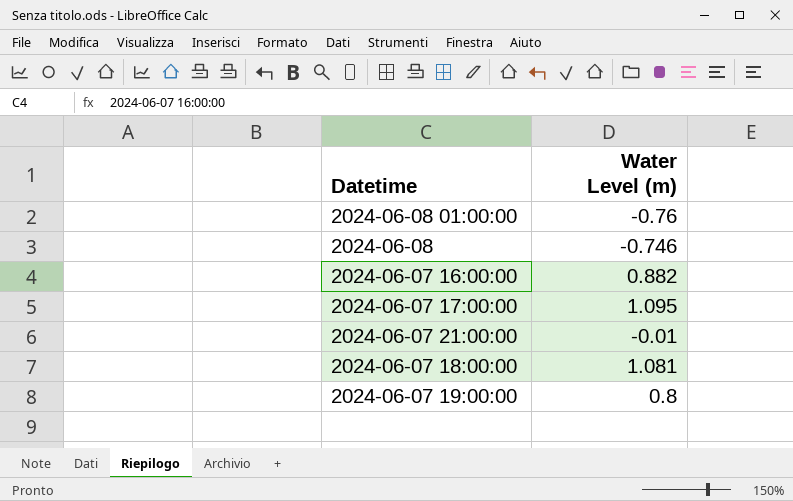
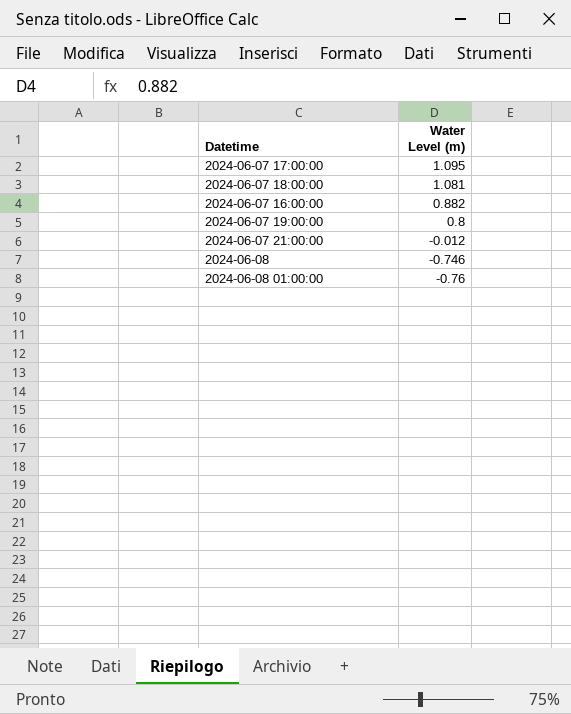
row order: none -> Water Level (m) descending
2024-06-07 21:00:00 | Water Level (m): -0.01 -> -0.012

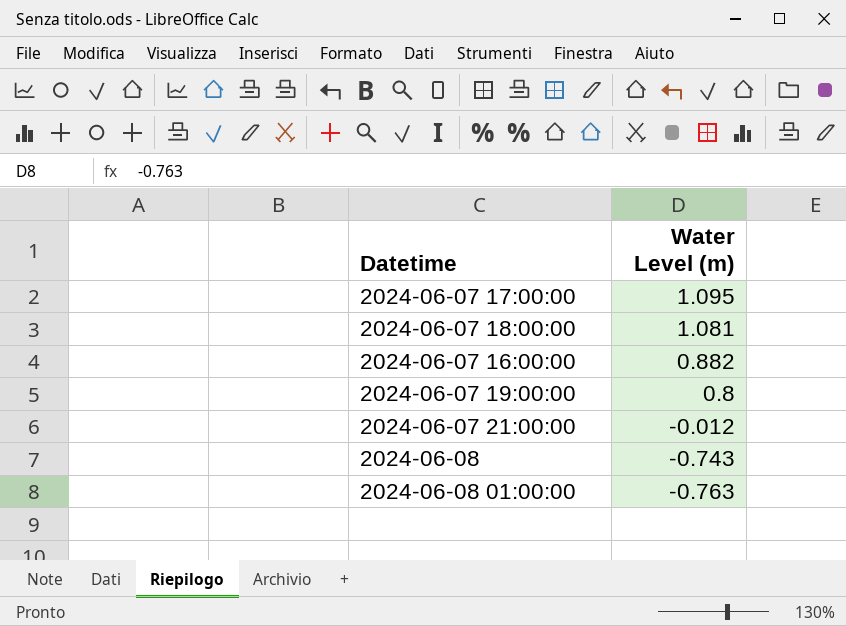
2024-06-08 | Water Level (m): -0.746 -> -0.743
2024-06-08 01:00:00 | Water Level (m): -0.76 -> -0.763

